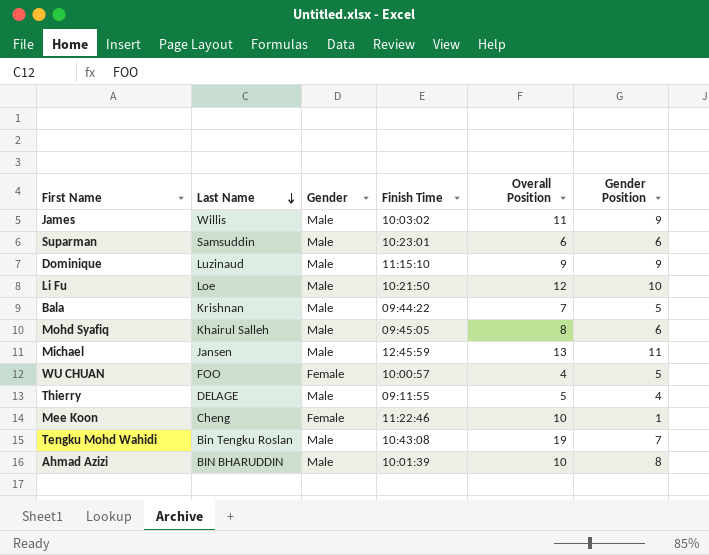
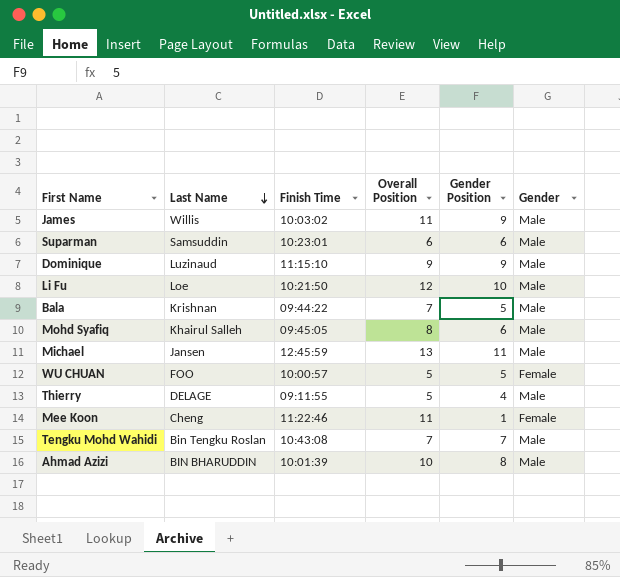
column Gender | position: 3 -> 6
WU CHUAN | Overall Position: 4 -> 5
Mee Koon | Overall Position: 10 -> 11
Tengku Mohd Wahidi | Overall Position: 19 -> 7

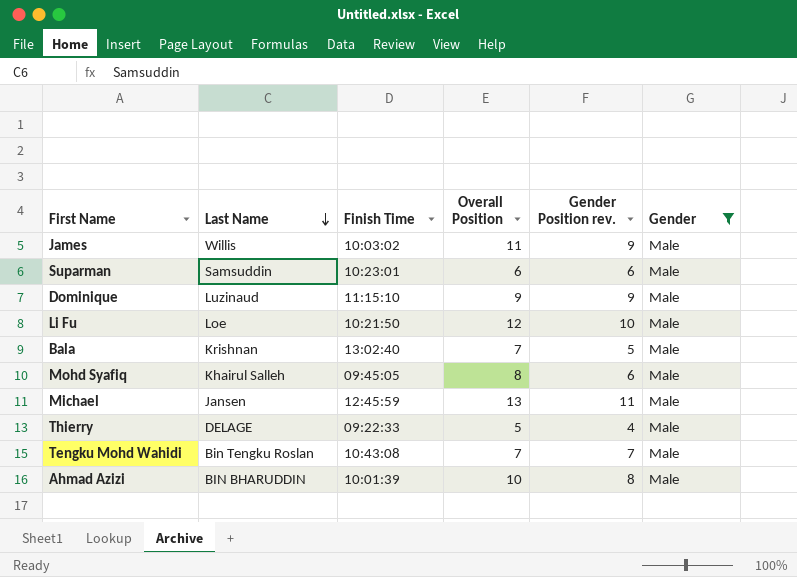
filter: none -> Gender = Male
column name: Gender Position -> Gender Position rev.
Bala | Finish Time: 09:44:22 -> 13:02:40
Thierry | Finish Time: 09:11:55 -> 09:22:33

